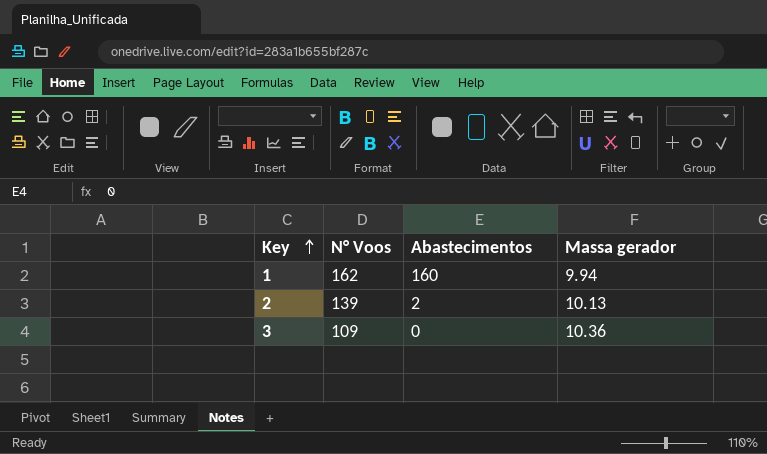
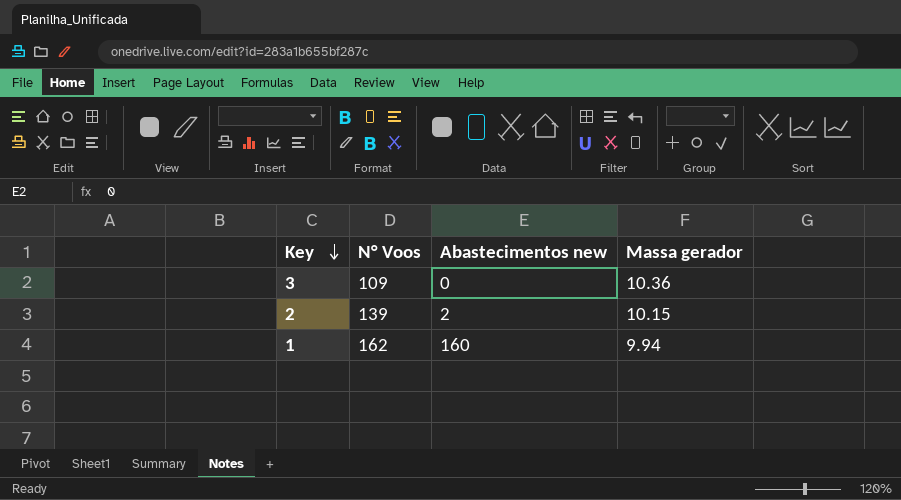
row order: Key ascending -> Key descending
column name: Abastecimentos -> Abastecimentos new
2 | Massa gerador: 10.13 -> 10.15

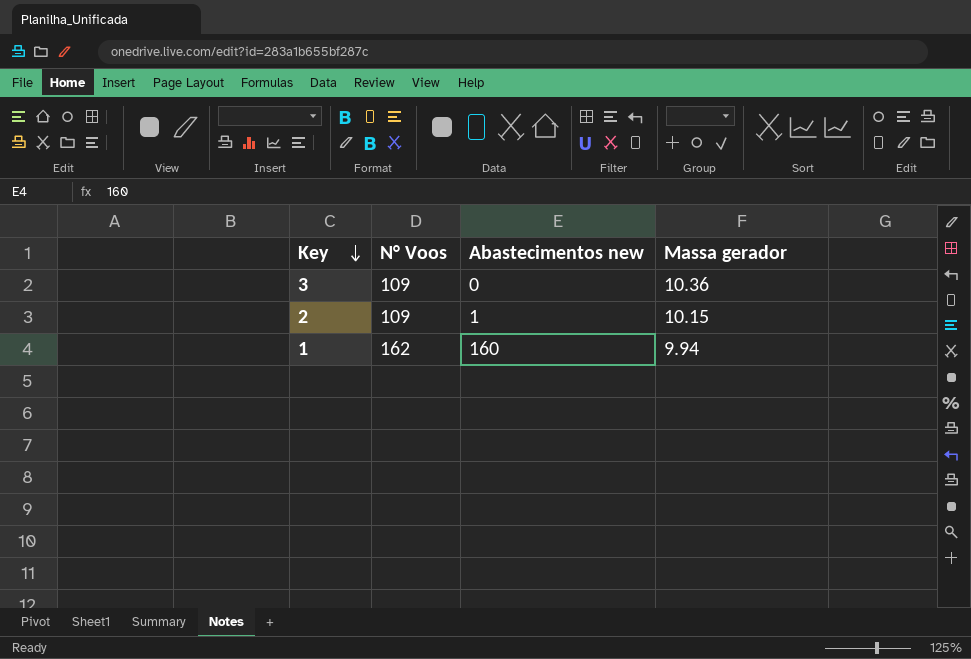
2 | N° Voos: 139 -> 109
2 | Abastecimentos new: 2 -> 1

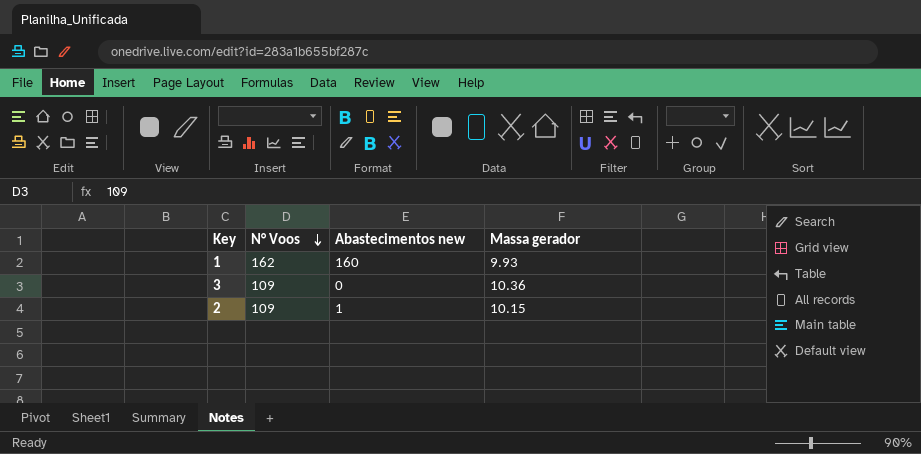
row order: Key descending -> N° Voos descending
1 | Massa gerador: 9.94 -> 9.93

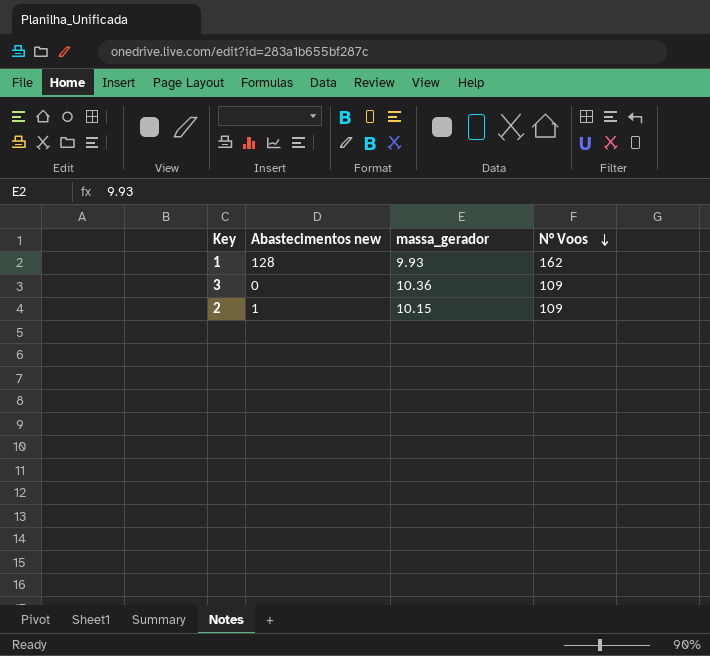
column name: Massa gerador -> massa_gerador
column N° Voos | position: 2 -> 4
1 | Abastecimentos new: 160 -> 128

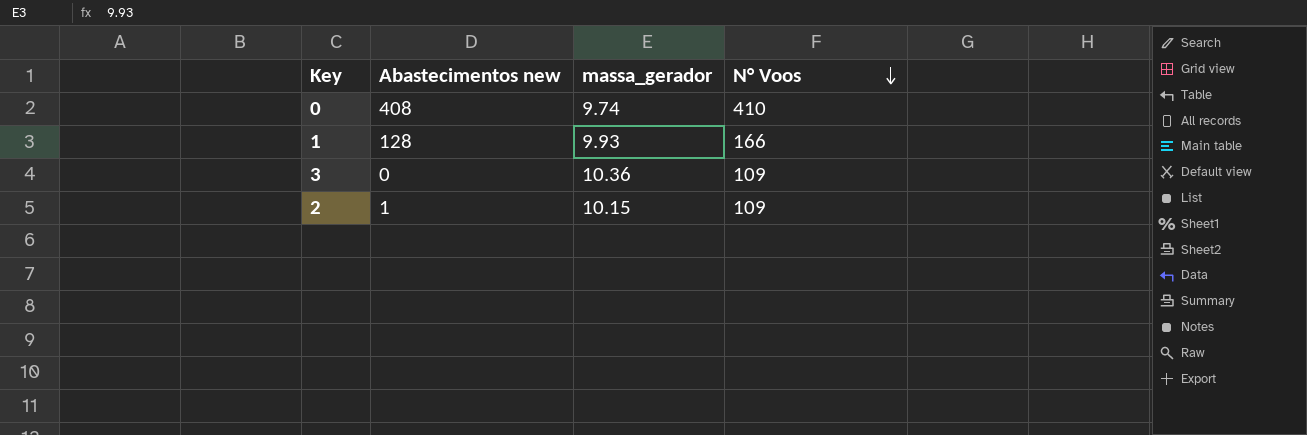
row 0: none -> 408 | 9.74 | 410
1 | N° Voos: 162 -> 166

